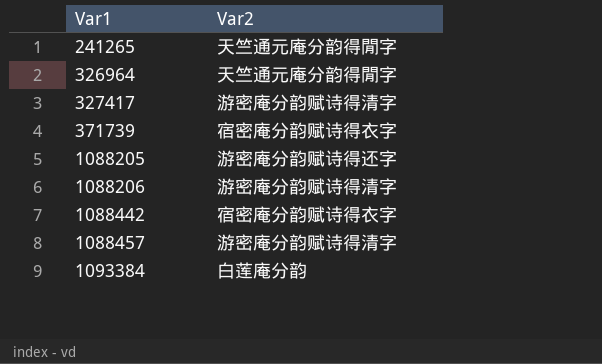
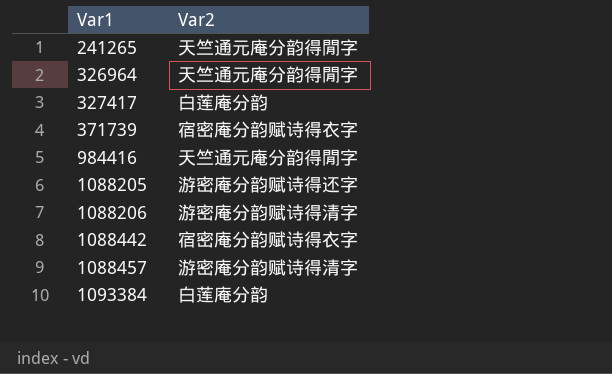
327417 | Var2: 游密庵分韵赋诗得清字 -> 白莲庵分韵
row 984416: none -> 天竺通元庵分韵得閒字

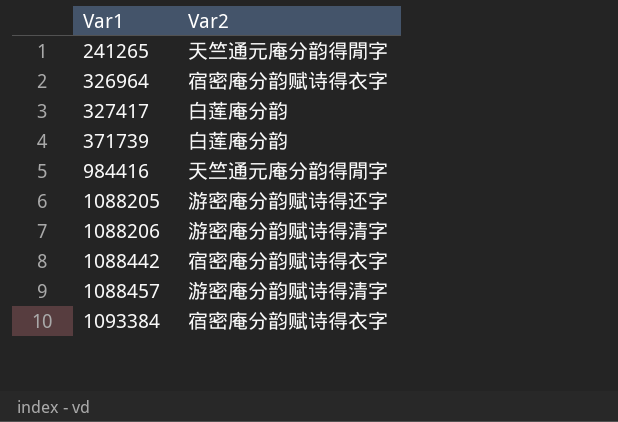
326964 | Var2: 天竺通元庵分韵得閒字 -> 宿密庵分韵赋诗得衣字
371739 | Var2: 宿密庵分韵赋诗得衣字 -> 白莲庵分韵
1093384 | Var2: 白莲庵分韵 -> 宿密庵分韵赋诗得衣字

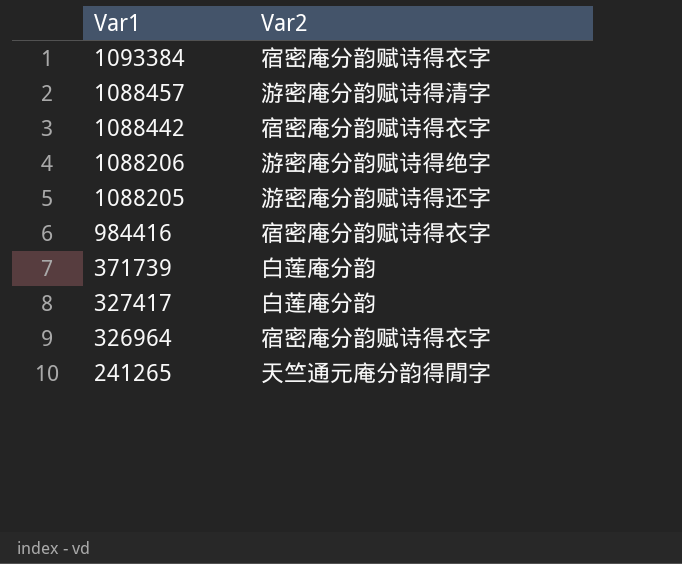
row order: Var1 ascending -> Var1 descending
1088206 | Var2: 游密庵分韵赋诗得清字 -> 游密庵分韵赋诗得绝字
984416 | Var2: 天竺通元庵分韵得閒字 -> 宿密庵分韵赋诗得衣字

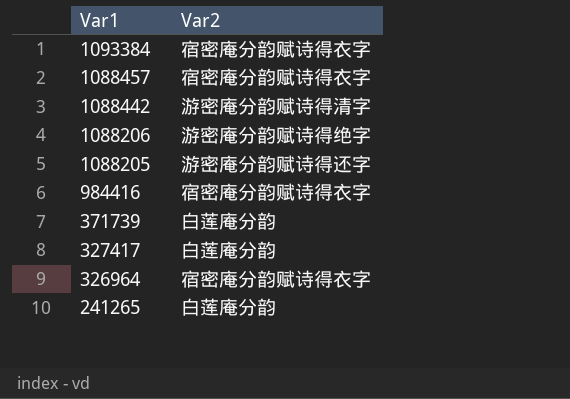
1088457 | Var2: 游密庵分韵赋诗得清字 -> 宿密庵分韵赋诗得衣字
1088442 | Var2: 宿密庵分韵赋诗得衣字 -> 游密庵分韵赋诗得清字
241265 | Var2: 天竺通元庵分韵得閒字 -> 白莲庵分韵

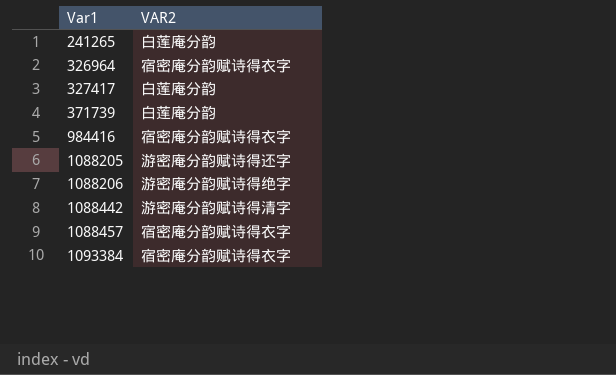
row order: Var1 descending -> Var1 ascending
column name: Var2 -> VAR2

